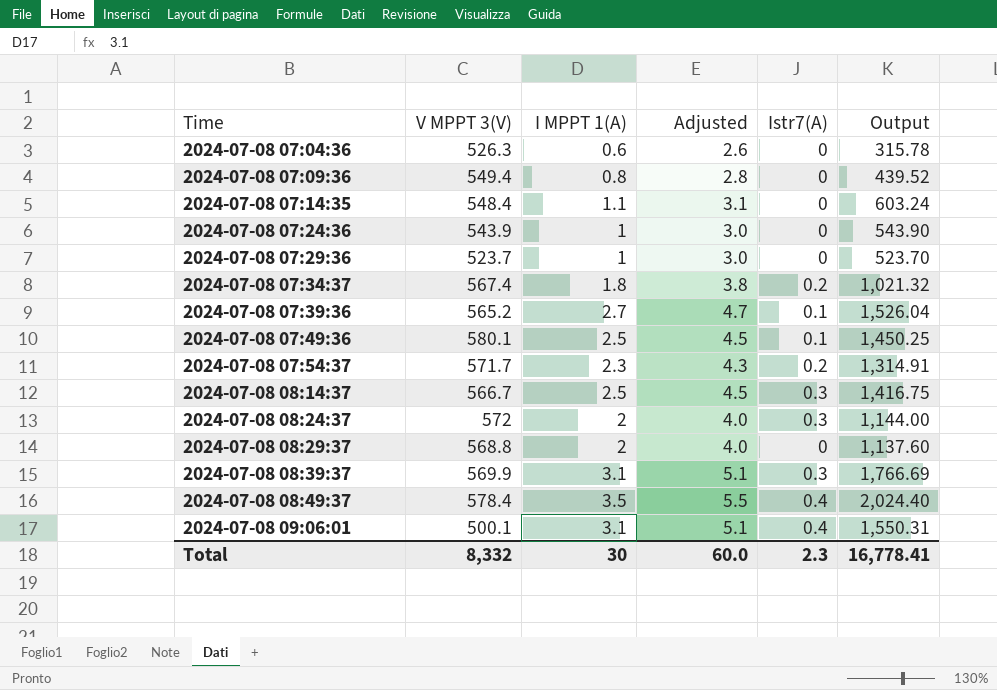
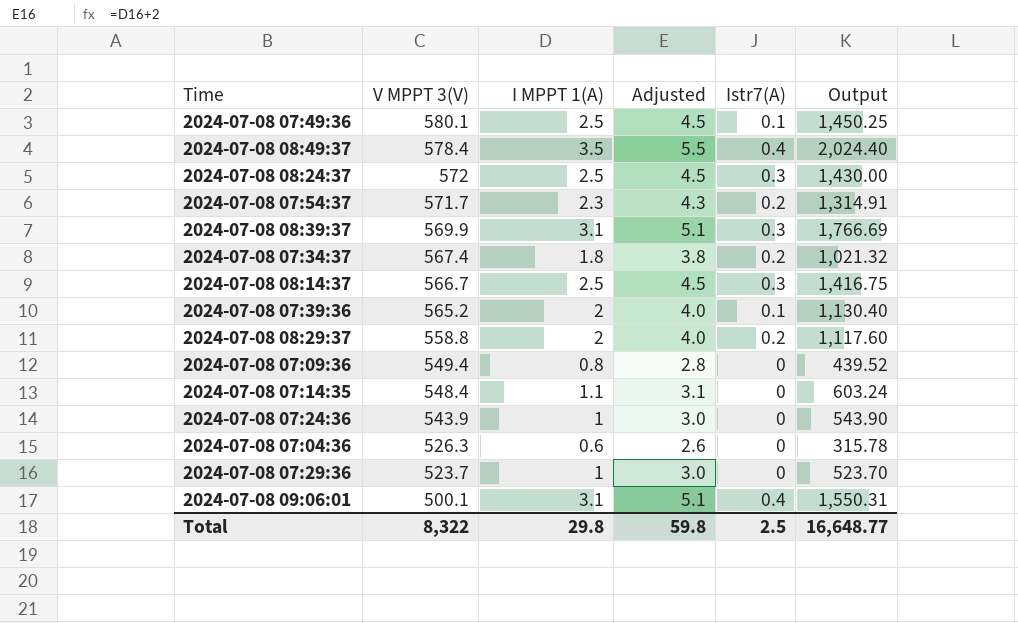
row order: Time ascending -> V MPPT 3(V) descending
2024-07-08 08:24:37 | I MPPT 1(A): 2 -> 2.5
2024-07-08 08:24:37 | Adjusted: 4.0 -> 4.5
2024-07-08 08:24:37 | Output: 1,144.00 -> 1,430.00
2024-07-08 07:39:36 | I MPPT 1(A): 2.7 -> 2
2024-07-08 07:39:36 | Adjusted: 4.7 -> 4.0
2024-07-08 07:39:36 | Output: 1,526.04 -> 1,130.40
2024-07-08 08:29:37 | V MPPT 3(V): 568.8 -> 558.8
2024-07-08 08:29:37 | Istr7(A): 0 -> 0.2
2024-07-08 08:29:37 | Output: 1,137.60 -> 1,117.60
Total | V MPPT 3(V): 8,332 -> 8,322
Total | I MPPT 1(A): 30 -> 29.8
Total | Adjusted: 60.0 -> 59.8
Total | Istr7(A): 2.3 -> 2.5
Total | Output: 16,778.41 -> 16,648.77

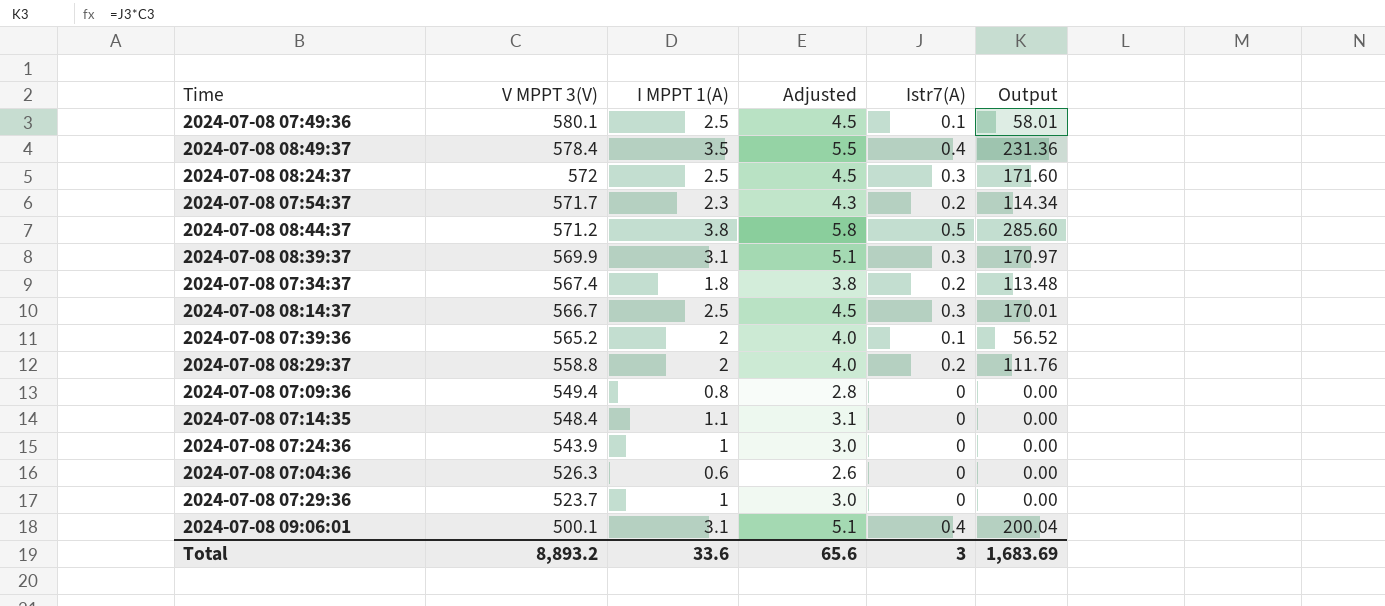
column Output | formula: [V MPPT 3(V)] * [I MPPT 1(A)] -> [V MPPT 3(V)] * [Istr7(A)]
row 2024-07-08 08:44:37: none -> 571.2 | 3.8 | 5.8 | 0.5 | 285.60
Total | V MPPT 3(V): 8,322 -> 8,893.2
Total | I MPPT 1(A): 29.8 -> 33.6
Total | Adjusted: 59.8 -> 65.6
Total | Istr7(A): 2.5 -> 3
Total | Output: 16,648.77 -> 1,683.69

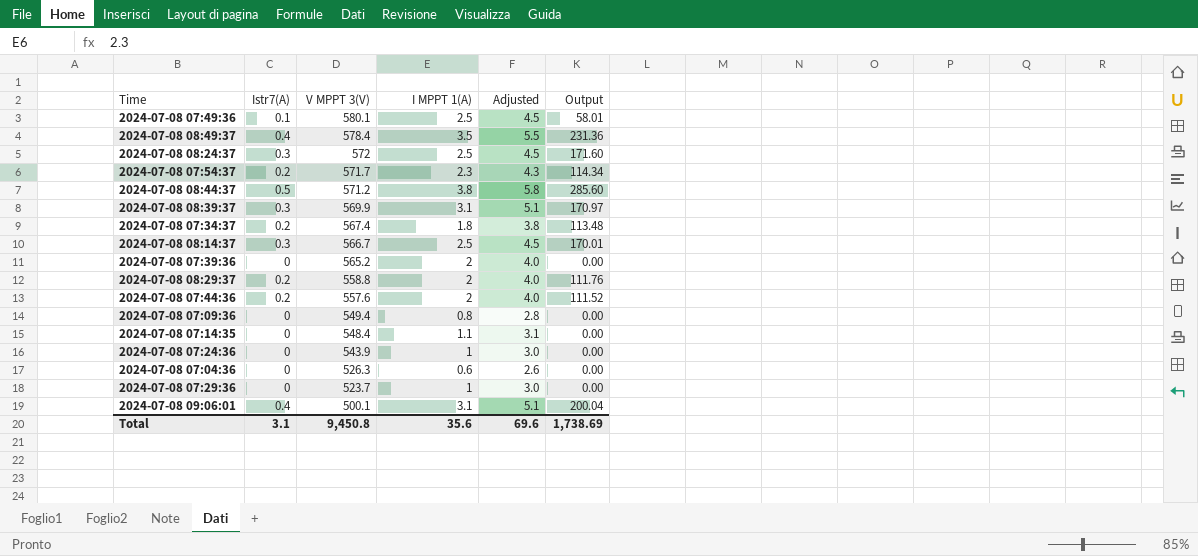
column Istr7(A) | position: 5 -> 2
2024-07-08 07:39:36 | Istr7(A): 0.1 -> 0
2024-07-08 07:39:36 | Output: 56.52 -> 0.00
row 2024-07-08 07:44:36: none -> 0.2 | 557.6 | 2 | 4.0 | 111.52
Total | Istr7(A): 3 -> 3.1
Total | V MPPT 3(V): 8,893.2 -> 9,450.8
Total | I MPPT 1(A): 33.6 -> 35.6
Total | Adjusted: 65.6 -> 69.6
Total | Output: 1,683.69 -> 1,738.69

